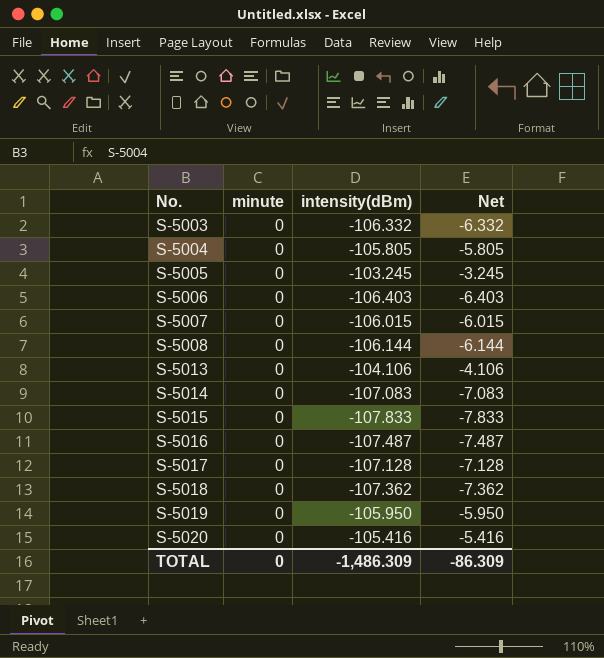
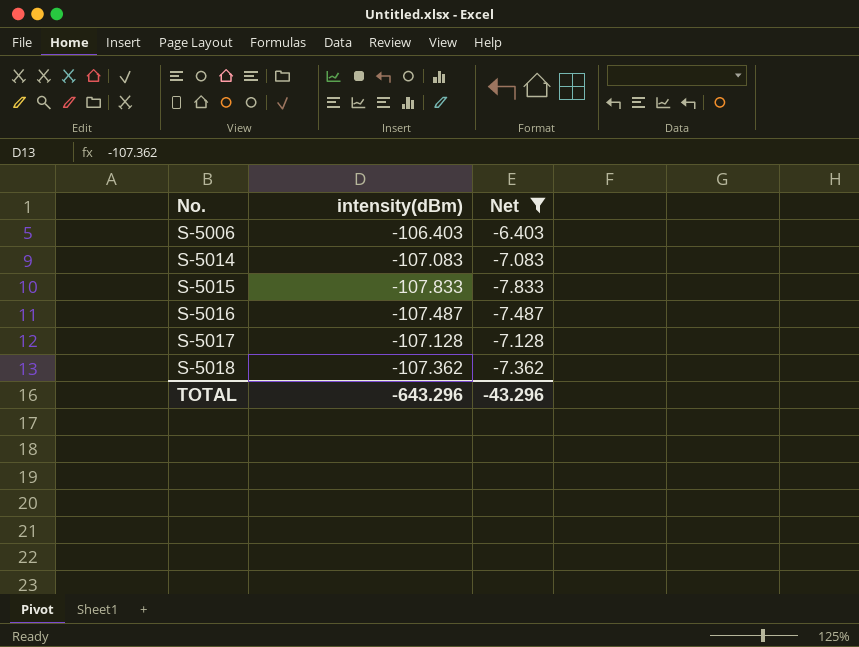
filter: none -> Net <= -6.403
column minute | position: 2 -> none
TOTAL | intensity(dBm): -1,486.309 -> -643.296
TOTAL | Net: -86.309 -> -43.296

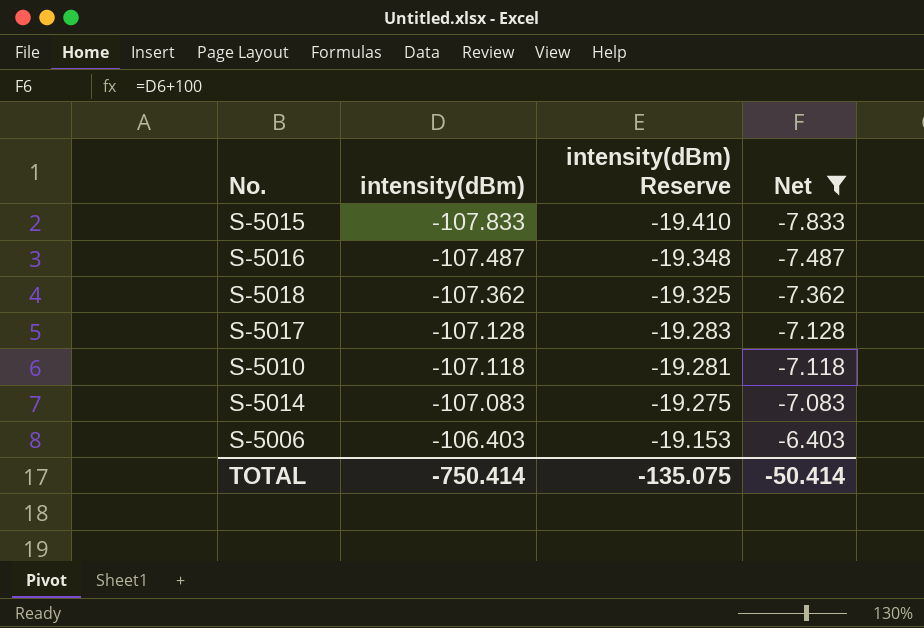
row order: No. ascending -> intensity(dBm) ascending
column intensity(dBm) Reserve | formula: none -> [intensity(dBm)] * 0.18
row S-5010: none -> -107.118 | -19.281 | -7.118
TOTAL | intensity(dBm): -643.296 -> -750.414
TOTAL | Net: -43.296 -> -50.414

